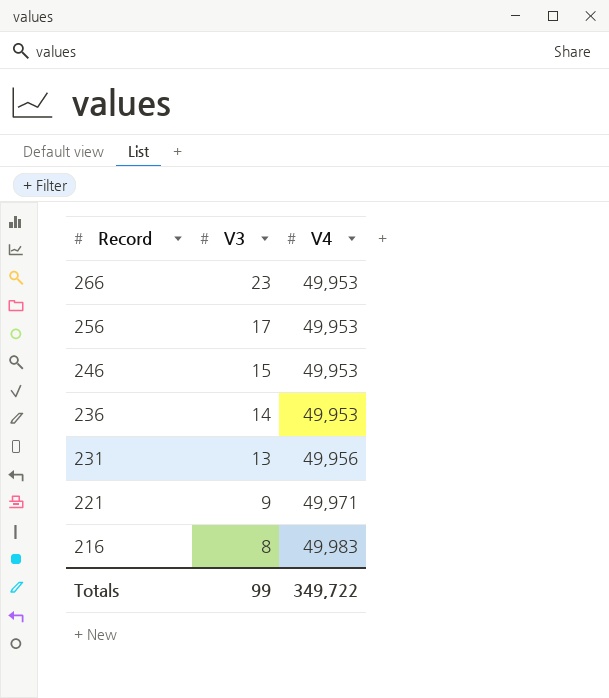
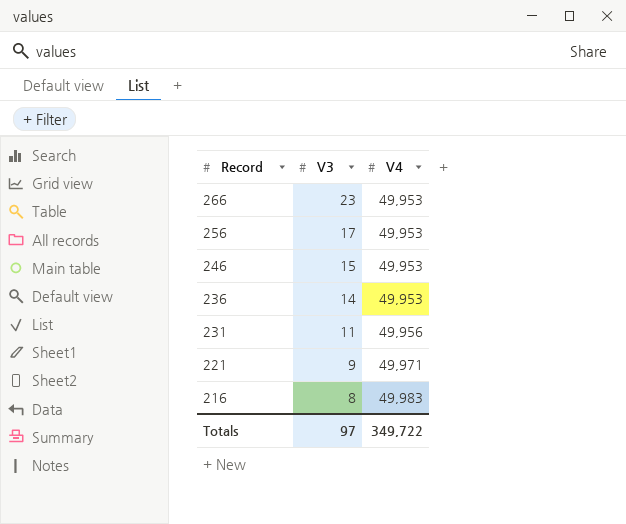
231 | V3: 13 -> 11
Totals | V3: 99 -> 97

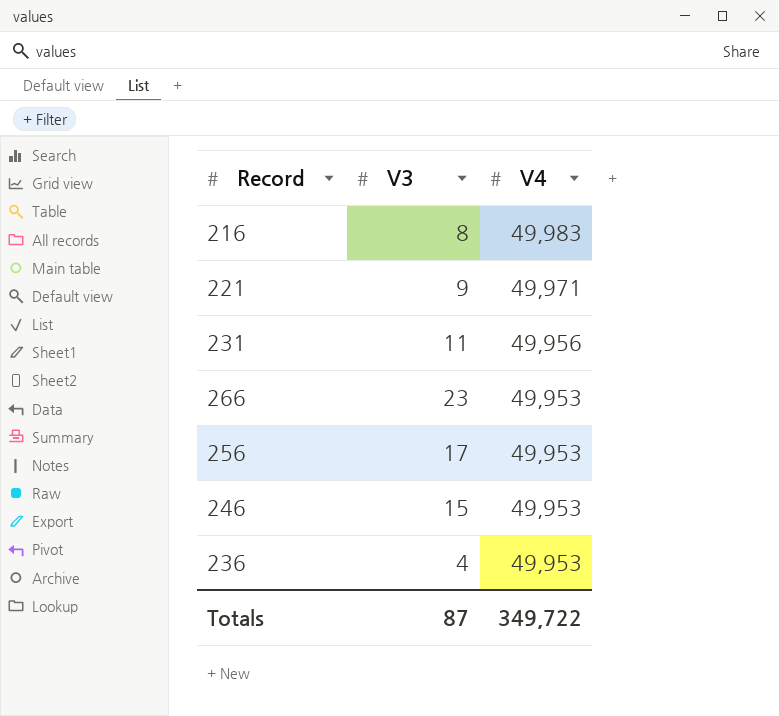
row order: Record descending -> V4 descending
236 | V3: 14 -> 4
Totals | V3: 97 -> 87

